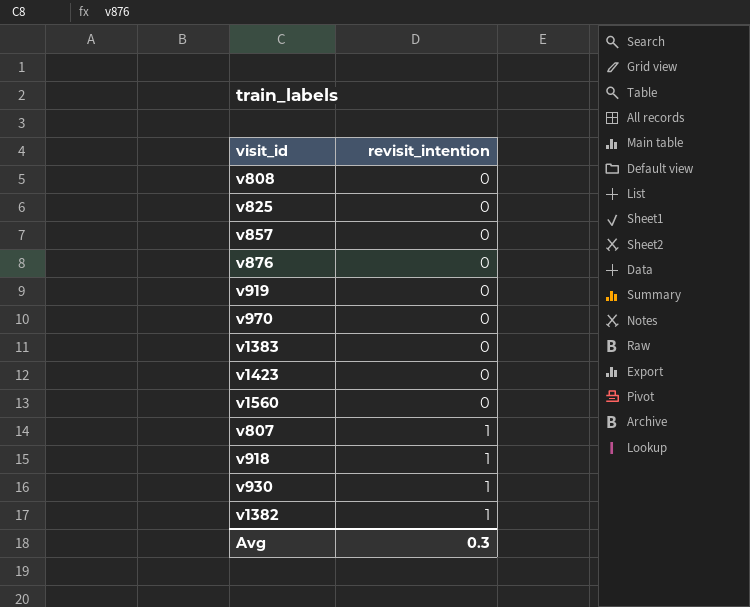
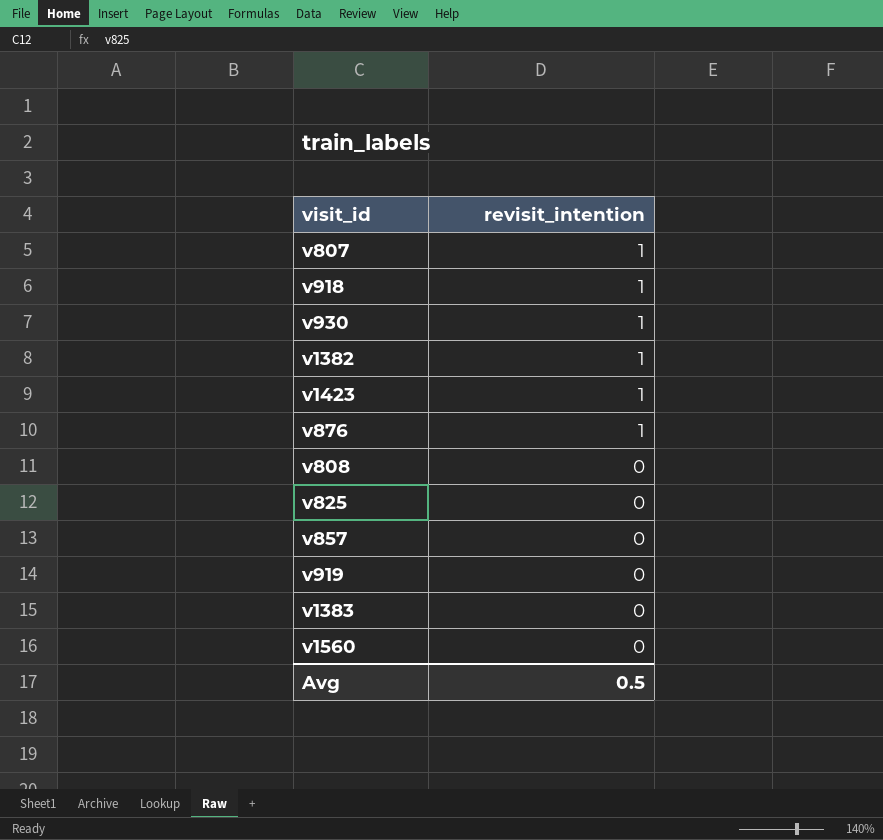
row order: revisit_intention ascending -> revisit_intention descending
row v970: 0 -> none
v1423 | revisit_intention: 0 -> 1
v876 | revisit_intention: 0 -> 1
Avg | revisit_intention: 0.3 -> 0.5

